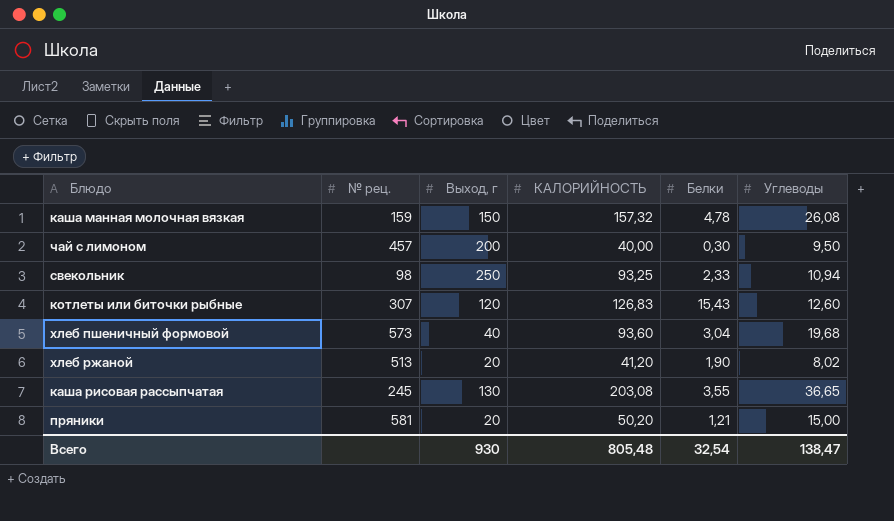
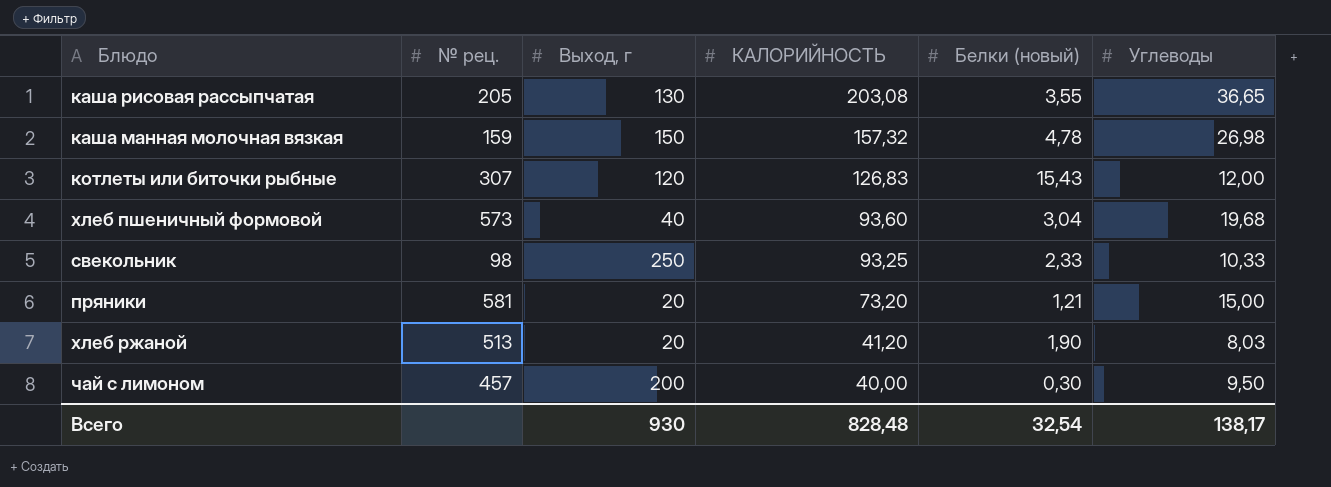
row order: none -> КАЛОРИЙНОСТЬ descending
column name: Белки -> Белки (новый)
каша рисовая рассыпчатая | № рец.: 245 -> 205
каша манная молочная вязкая | Углеводы: 26,08 -> 26,98
котлеты или биточки рыбные | Углеводы: 12,60 -> 12,00
свекольник | Углеводы: 10,94 -> 10,33
пряники | КАЛОРИЙНОСТЬ: 50,20 -> 73,20
хлеб ржаной | Углеводы: 8,02 -> 8,03
Всего | КАЛОРИЙНОСТЬ: 805,48 -> 828,48
Всего | Углеводы: 138,47 -> 138,17

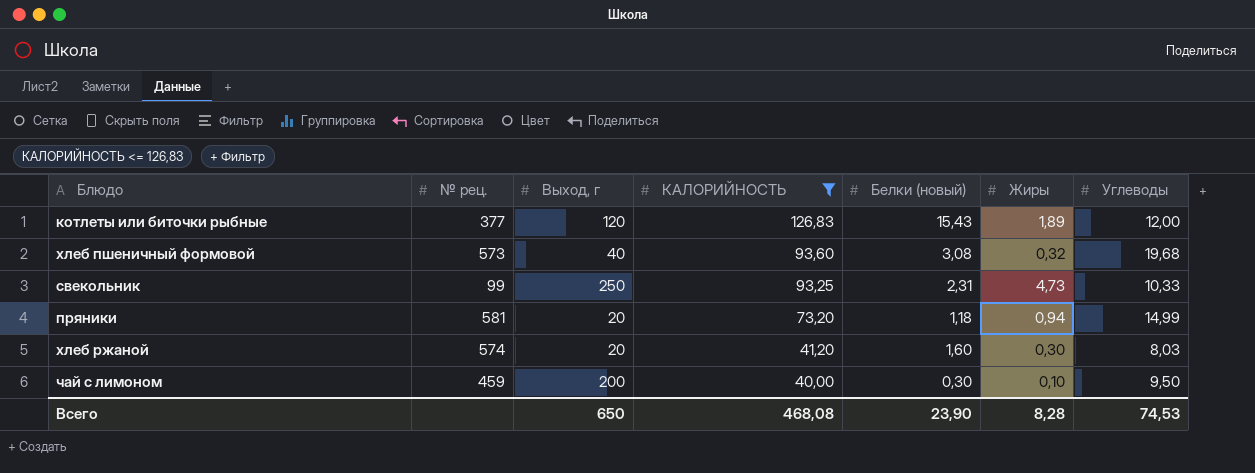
filter: none -> КАЛОРИЙНОСТЬ <= 126,83
column Жиры | position: none -> 6
котлеты или биточки рыбные | № рец.: 307 -> 377
хлеб пшеничный формовой | Белки (новый): 3,04 -> 3,08
свекольник | № рец.: 98 -> 99
свекольник | Белки (новый): 2,33 -> 2,31
пряники | Белки (новый): 1,21 -> 1,18
пряники | Углеводы: 15,00 -> 14,99
хлеб ржаной | № рец.: 513 -> 574
хлеб ржаной | Белки (новый): 1,90 -> 1,60
чай с лимоном | № рец.: 457 -> 459
Всего | Выход, г: 930 -> 650
Всего | КАЛОРИЙНОСТЬ: 828,48 -> 468,08
Всего | Белки (новый): 32,54 -> 23,90
Всего | Углеводы: 138,17 -> 74,53

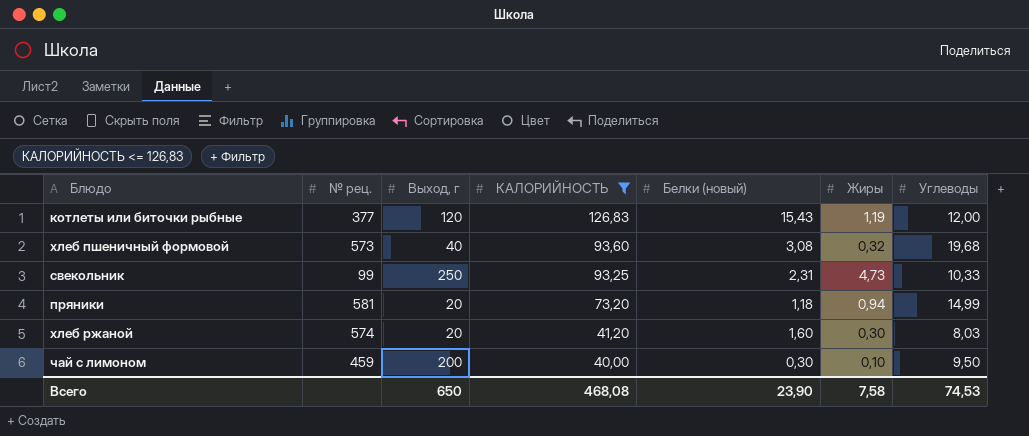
котлеты или биточки рыбные | Жиры: 1,89 -> 1,19
Всего | Жиры: 8,28 -> 7,58

